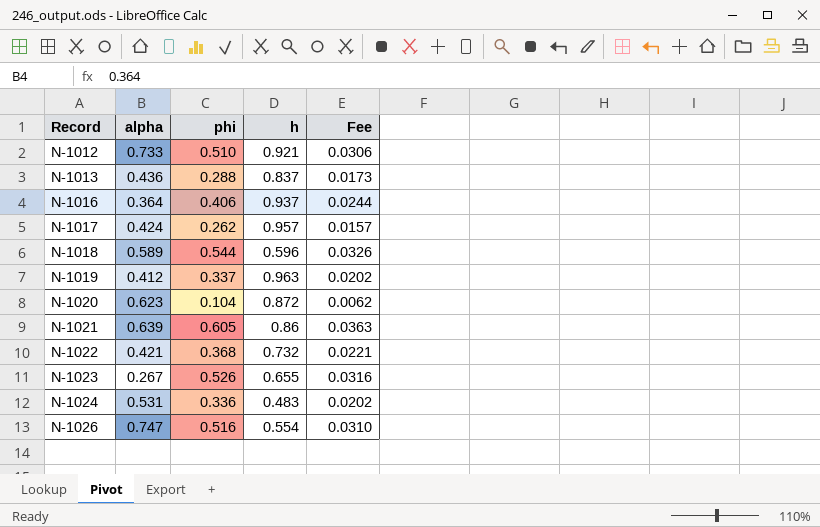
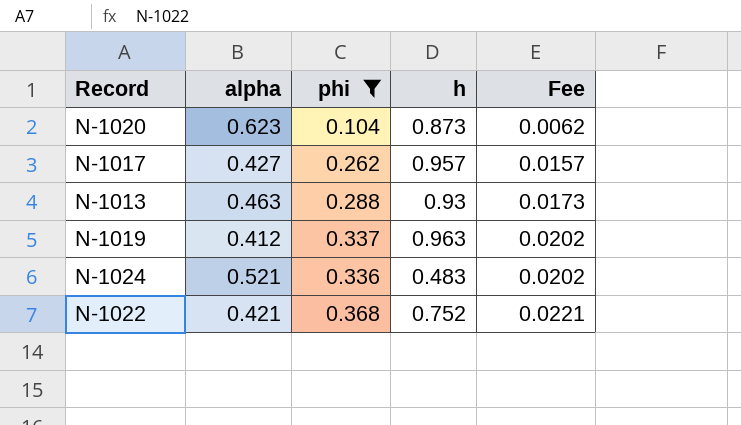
filter: none -> phi <= 0.368
row order: Record ascending -> Fee ascending
N-1020 | h: 0.872 -> 0.873
N-1017 | alpha: 0.424 -> 0.427
N-1013 | alpha: 0.436 -> 0.463
N-1013 | h: 0.837 -> 0.93
N-1024 | alpha: 0.531 -> 0.521
N-1022 | h: 0.732 -> 0.752

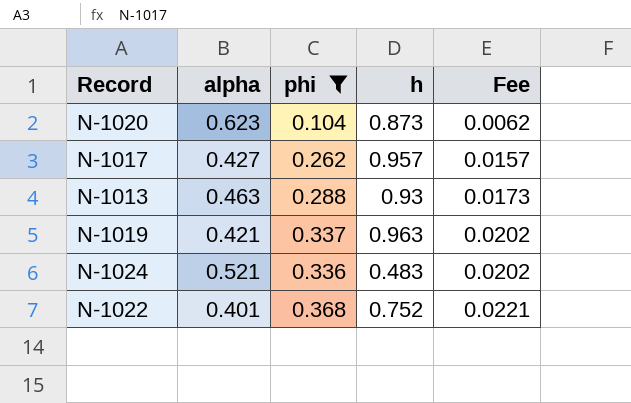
N-1019 | alpha: 0.412 -> 0.421
N-1022 | alpha: 0.421 -> 0.401

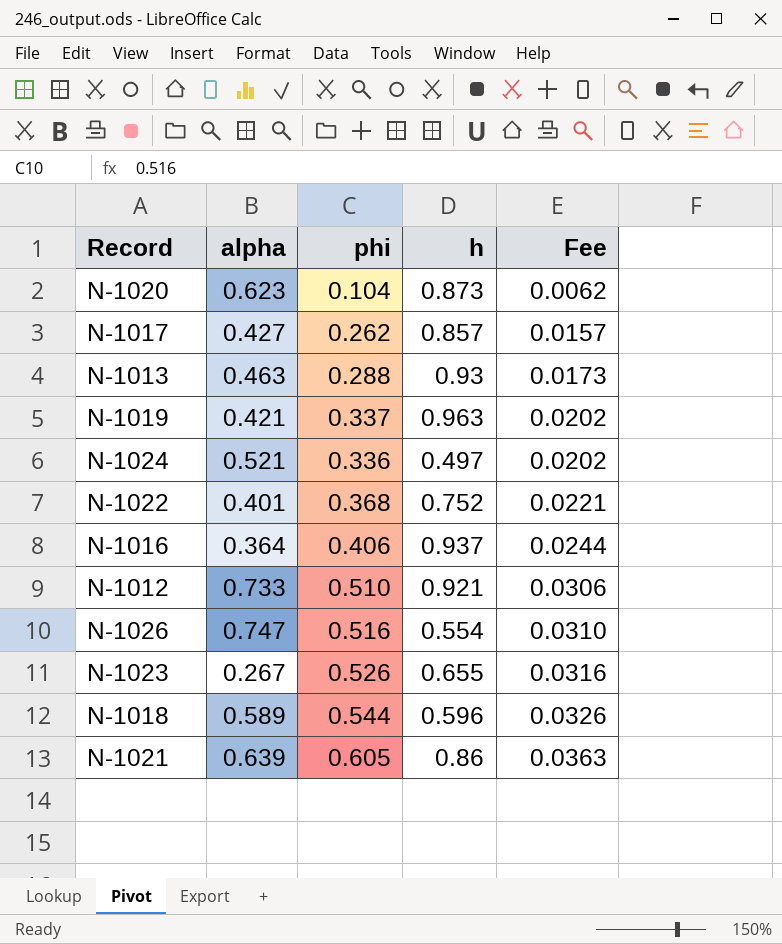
filter: phi <= 0.368 -> none
N-1017 | h: 0.957 -> 0.857
N-1024 | h: 0.483 -> 0.497

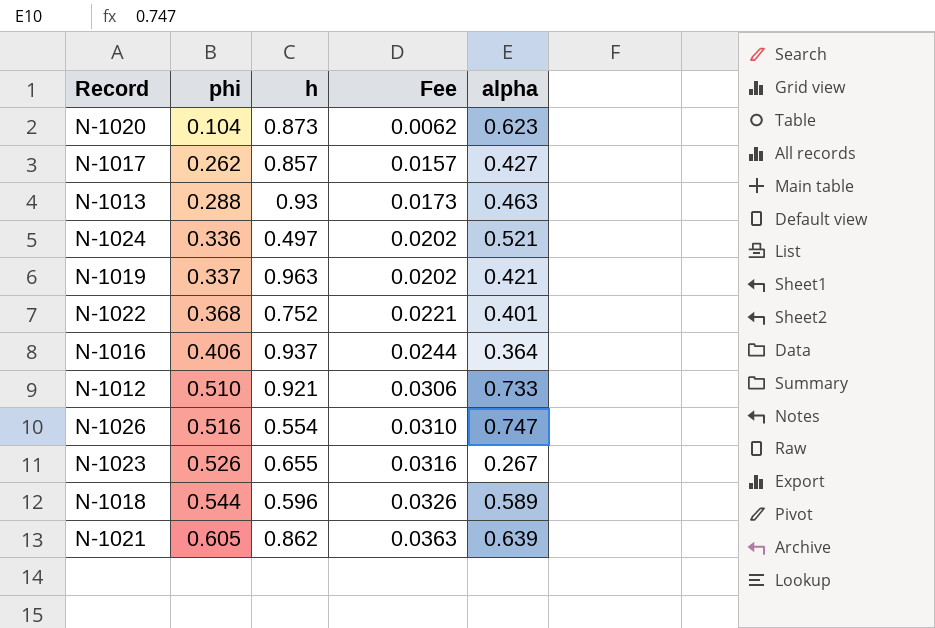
row order: Fee ascending -> phi ascending
column alpha | position: 2 -> 5
N-1021 | h: 0.86 -> 0.862

